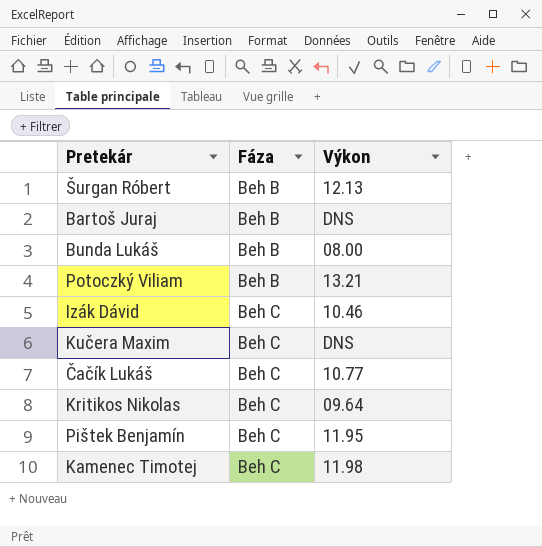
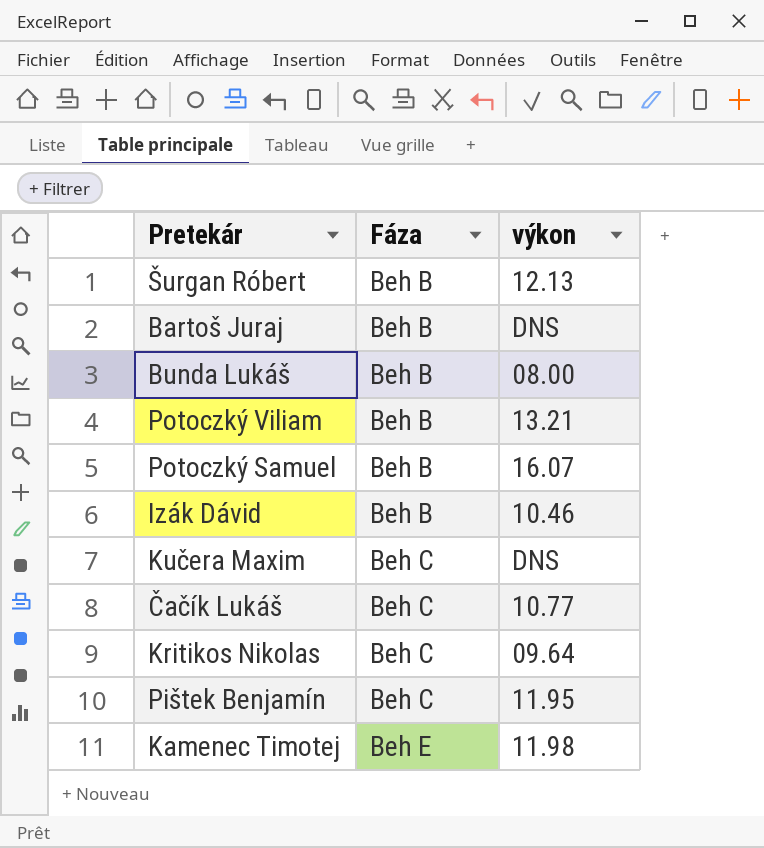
column name: Výkon -> výkon
row Potoczký Samuel: none -> Beh B | 16.07
Izák Dávid | Fáza: Beh C -> Beh B
Kamenec Timotej | Fáza: Beh C -> Beh E

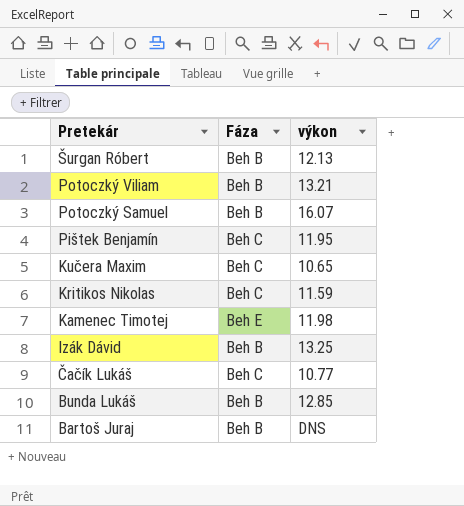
row order: Fáza ascending -> Pretekár descending
Kučera Maxim | výkon: DNS -> 10.65
Kritikos Nikolas | výkon: 09.64 -> 11.59
Izák Dávid | výkon: 10.46 -> 13.25
Bunda Lukáš | výkon: 08.00 -> 12.85

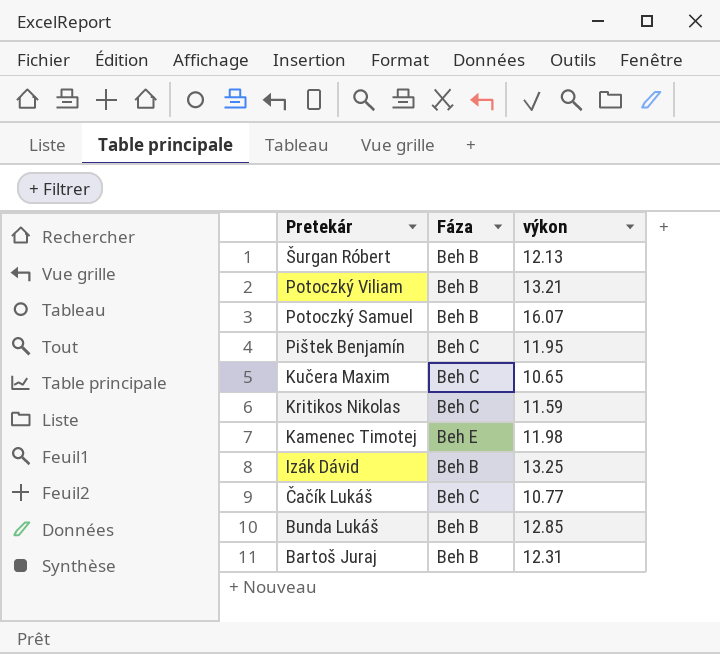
Bartoš Juraj | výkon: DNS -> 12.31

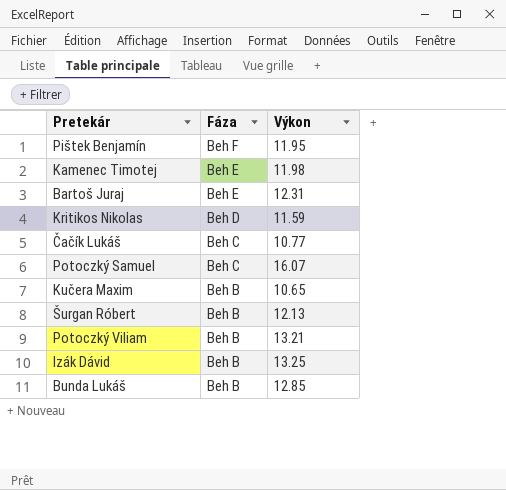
row order: Pretekár descending -> Fáza descending
column name: výkon -> Výkon
Pištek Benjamín | Fáza: Beh C -> Beh F
Bartoš Juraj | Fáza: Beh B -> Beh E
Kritikos Nikolas | Fáza: Beh C -> Beh D
Potoczký Samuel | Fáza: Beh B -> Beh C
Kučera Maxim | Fáza: Beh C -> Beh B

